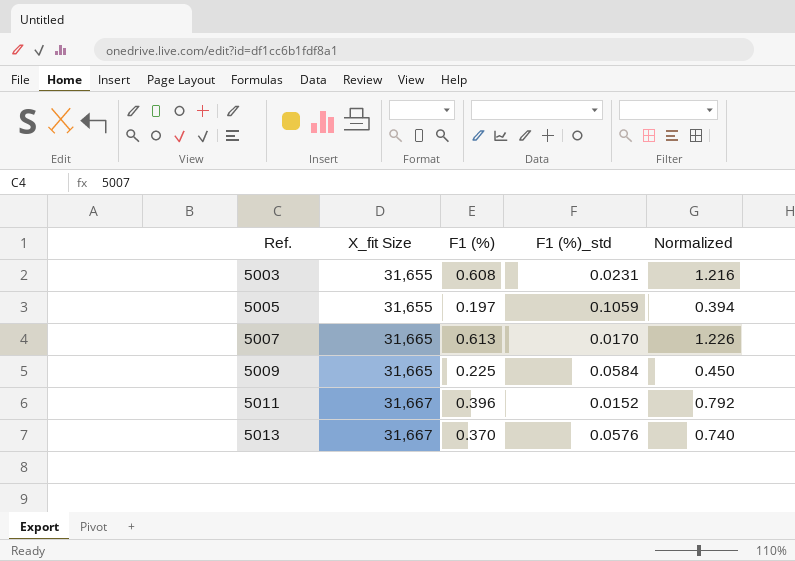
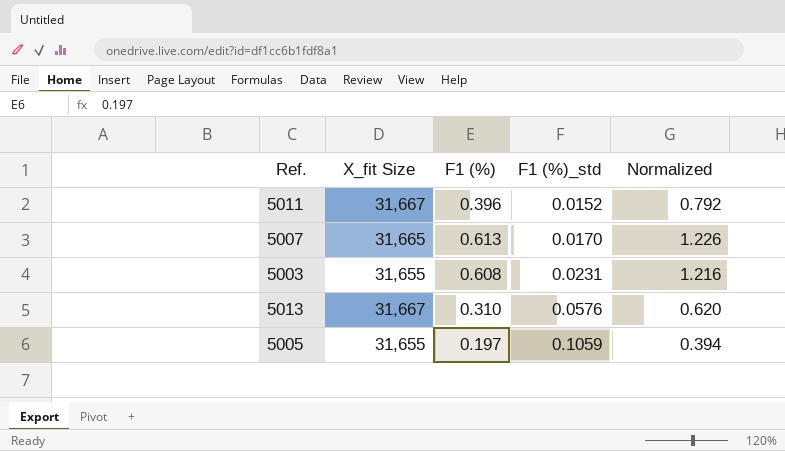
row order: Ref. ascending -> F1 (%)_std ascending
row 5009: 31,665 | 0.225 | 0.0584 | 0.450 -> none
5013 | F1 (%): 0.370 -> 0.310
5013 | Normalized: 0.740 -> 0.620

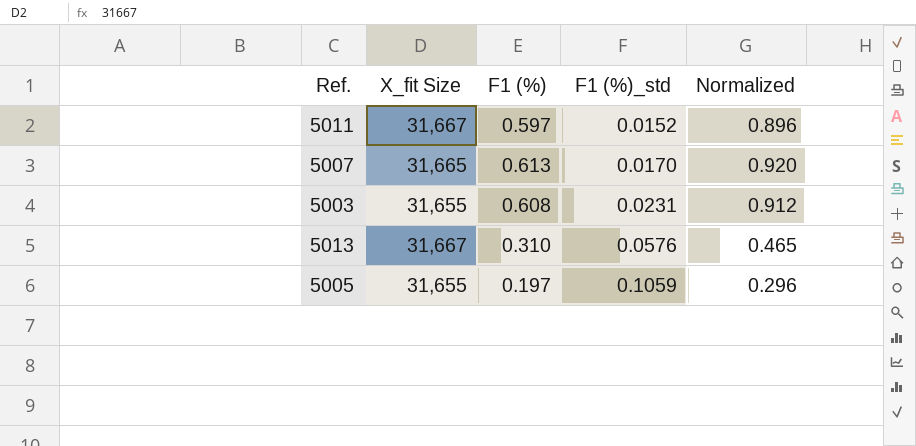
column Normalized | formula: [F1 (%)] * 2 -> [F1 (%)] * 1.5
5011 | F1 (%): 0.396 -> 0.597

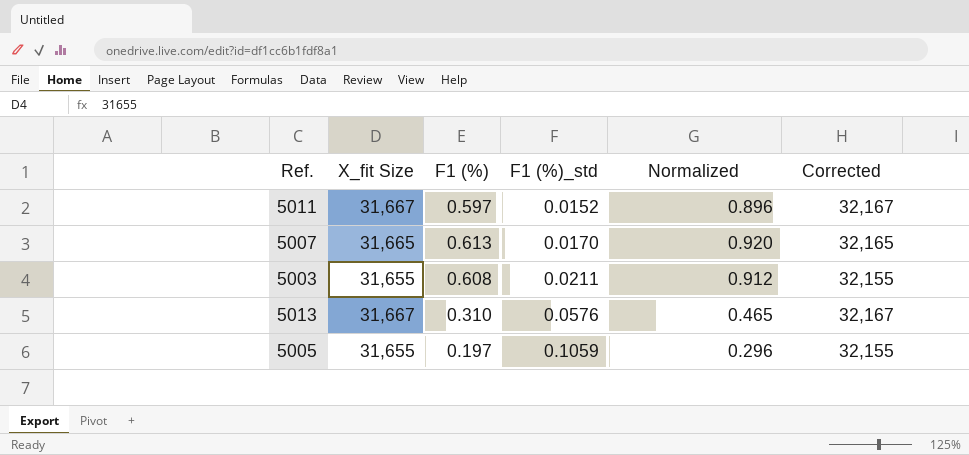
column Corrected | formula: none -> [X_fit Size] + 500
5003 | F1 (%)_std: 0.0231 -> 0.0211

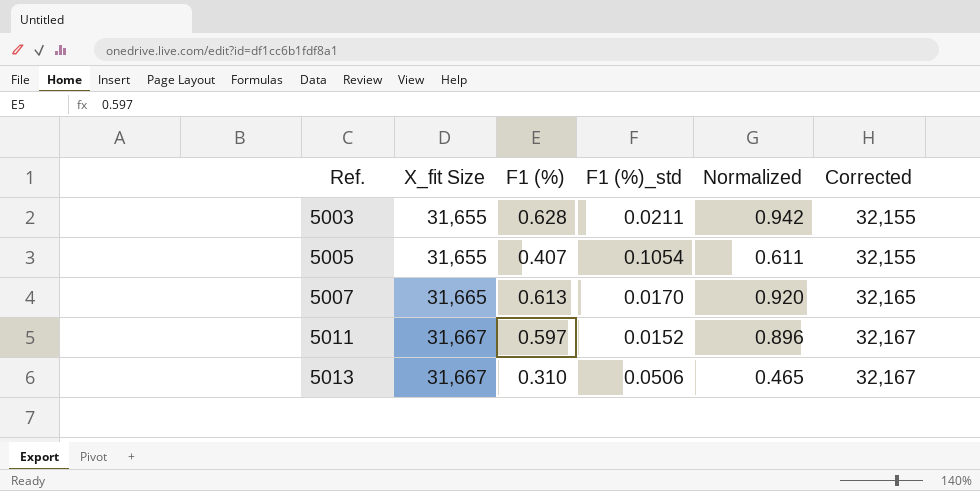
row order: F1 (%)_std ascending -> Ref. ascending
5003 | F1 (%): 0.608 -> 0.628
5003 | Normalized: 0.912 -> 0.942
5005 | F1 (%): 0.197 -> 0.407
5005 | F1 (%)_std: 0.1059 -> 0.1054
5005 | Normalized: 0.296 -> 0.611
5013 | F1 (%)_std: 0.0576 -> 0.0506

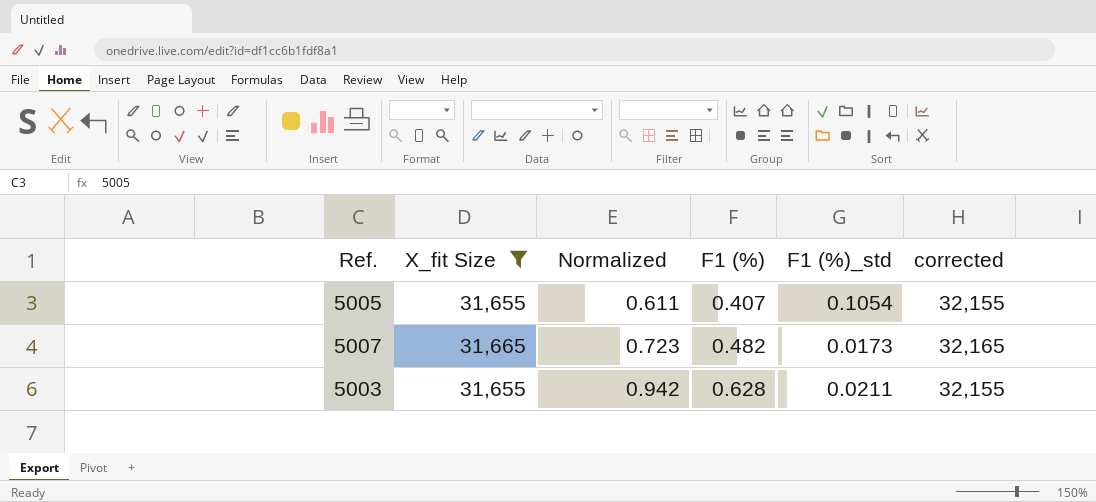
filter: none -> X_fit Size != 31,667
row order: Ref. ascending -> Normalized ascending
column Normalized | position: 5 -> 3
column name: Corrected -> corrected
5007 | Normalized: 0.920 -> 0.723
5007 | F1 (%): 0.613 -> 0.482
5007 | F1 (%)_std: 0.0170 -> 0.0173

